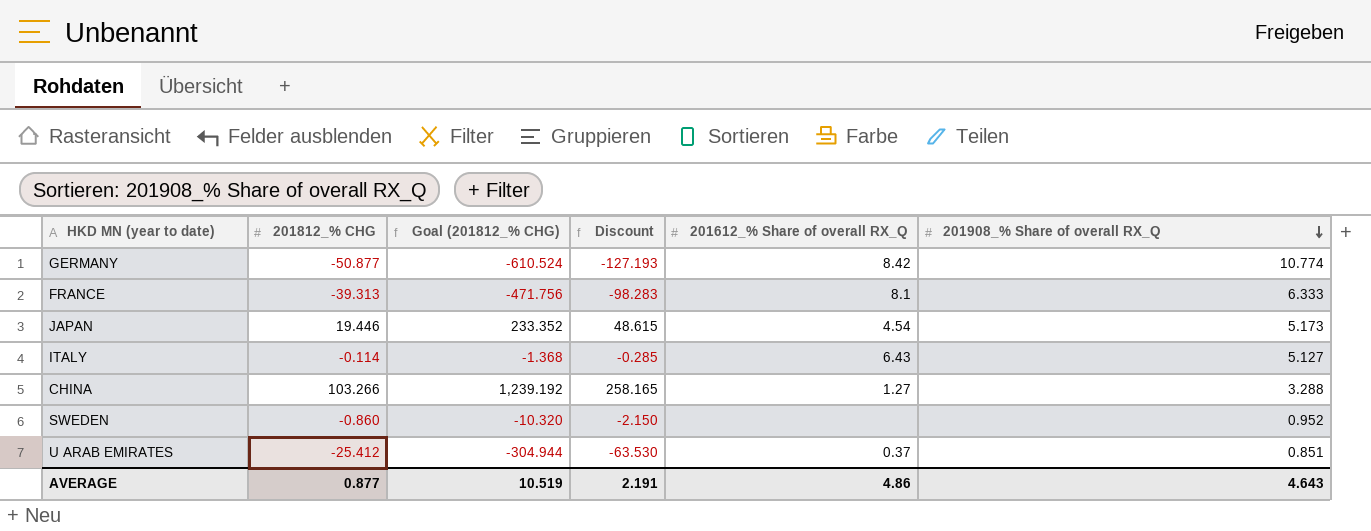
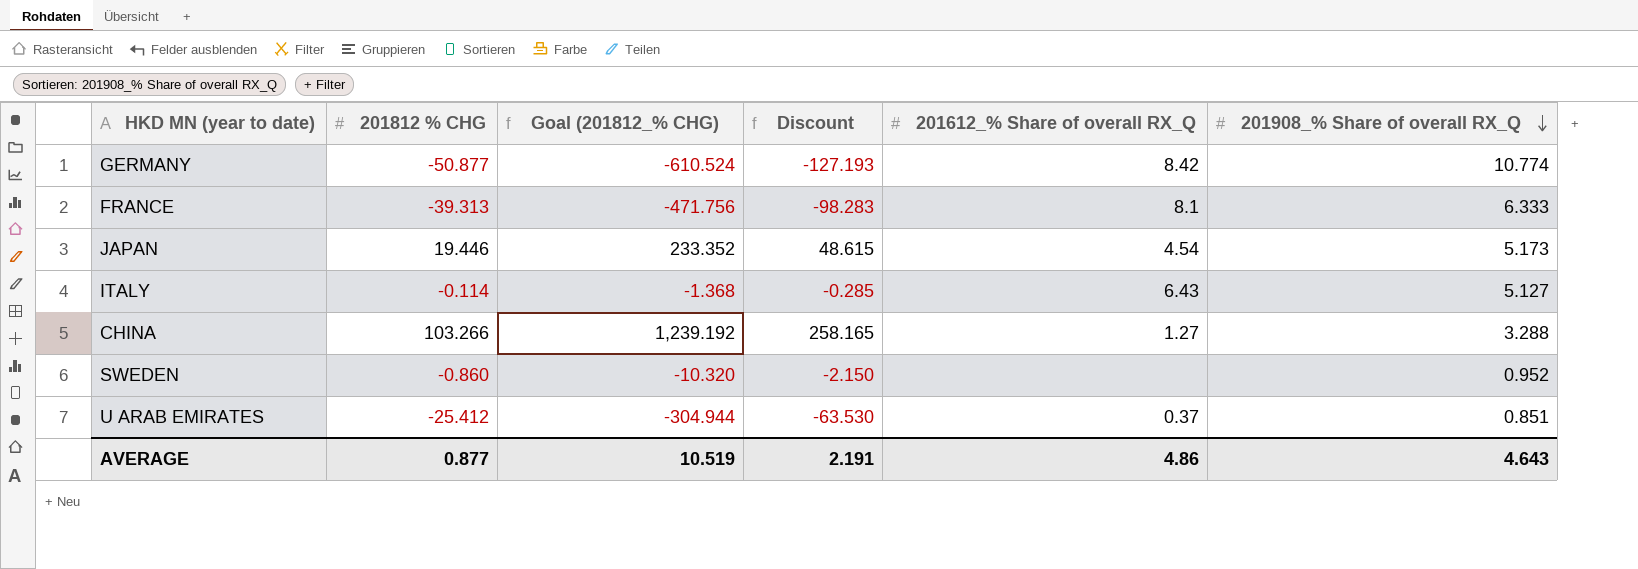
column name: 201812_% CHG -> 201812 % CHG

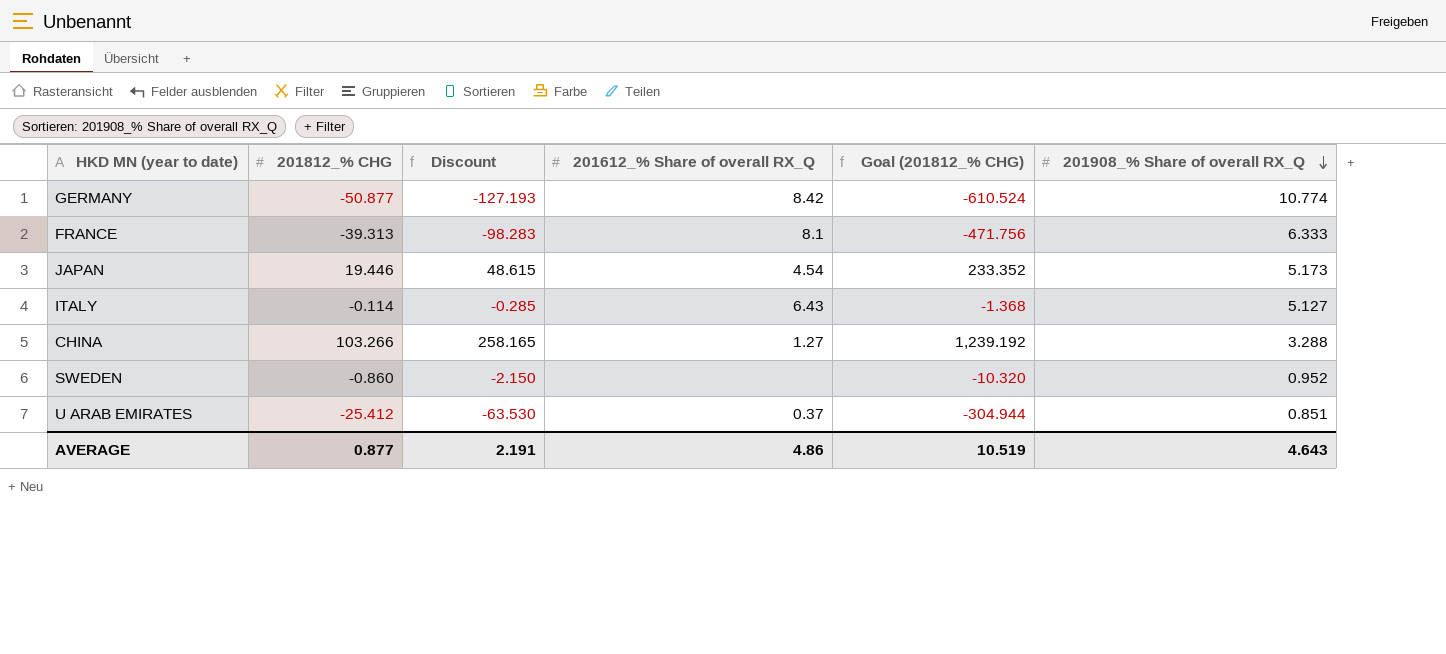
column name: 201812 % CHG -> 201812_% CHG
column Goal (201812_% CHG) | position: 3 -> 5

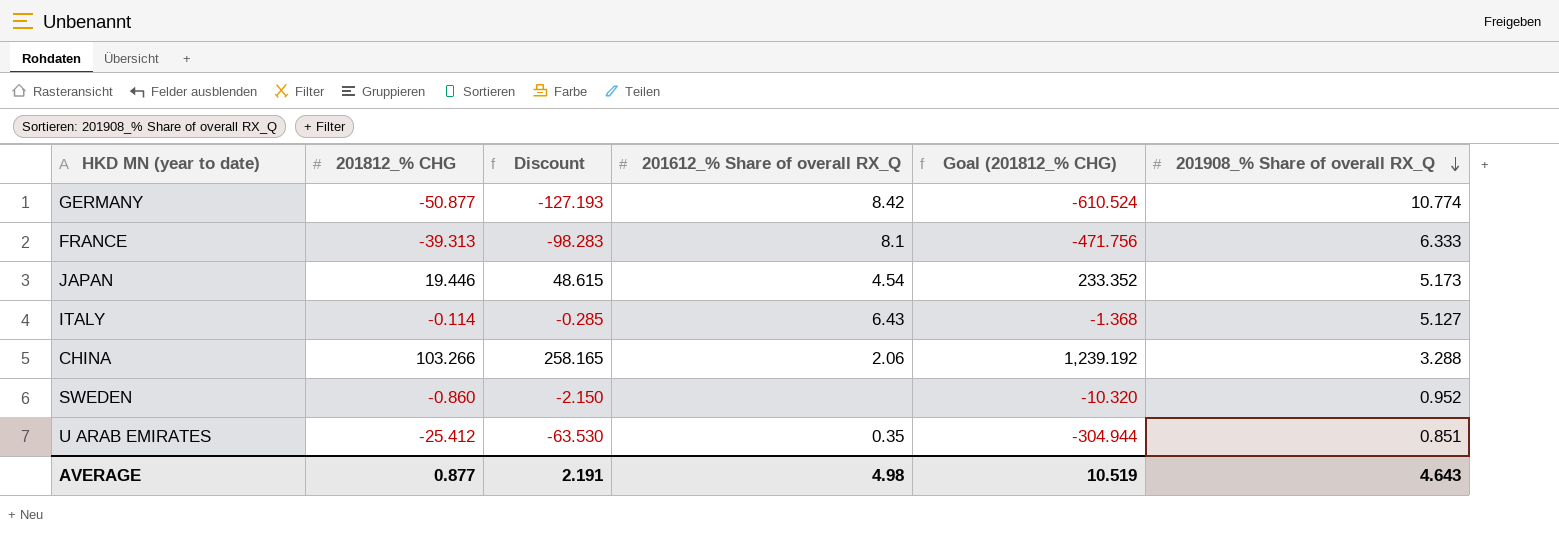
CHINA | 201612_% Share of overall RX_Q: 1.27 -> 2.06
U ARAB EMIRATES | 201612_% Share of overall RX_Q: 0.37 -> 0.35
AVERAGE | 201612_% Share of overall RX_Q: 4.86 -> 4.98

